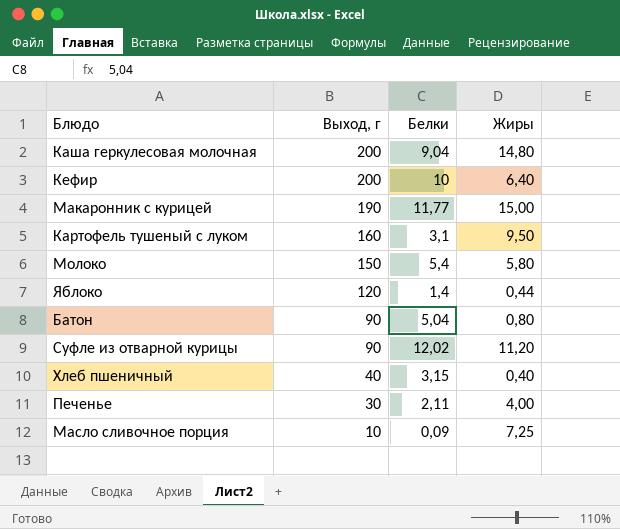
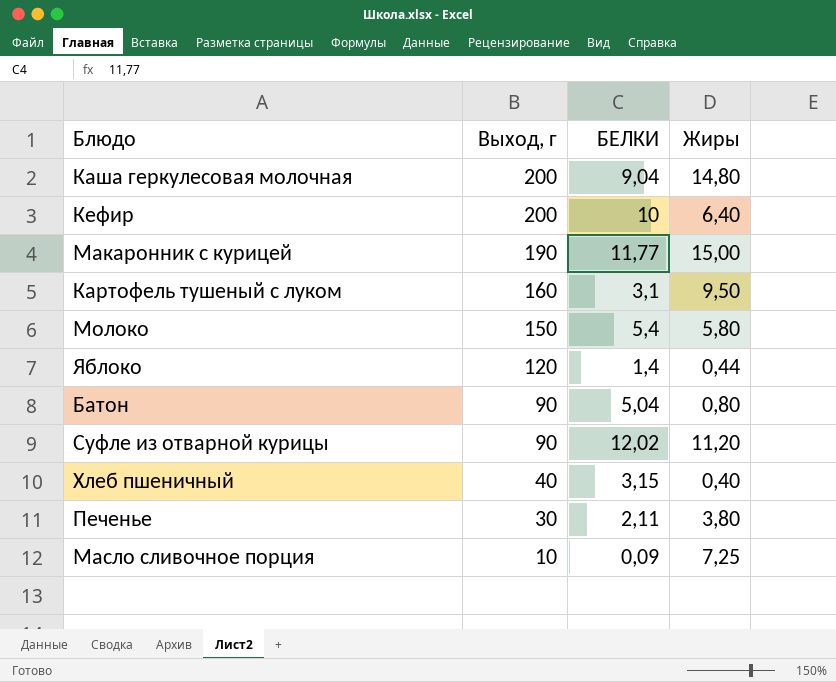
column name: Белки -> БЕЛКИ
Печенье | Жиры: 4,00 -> 3,80

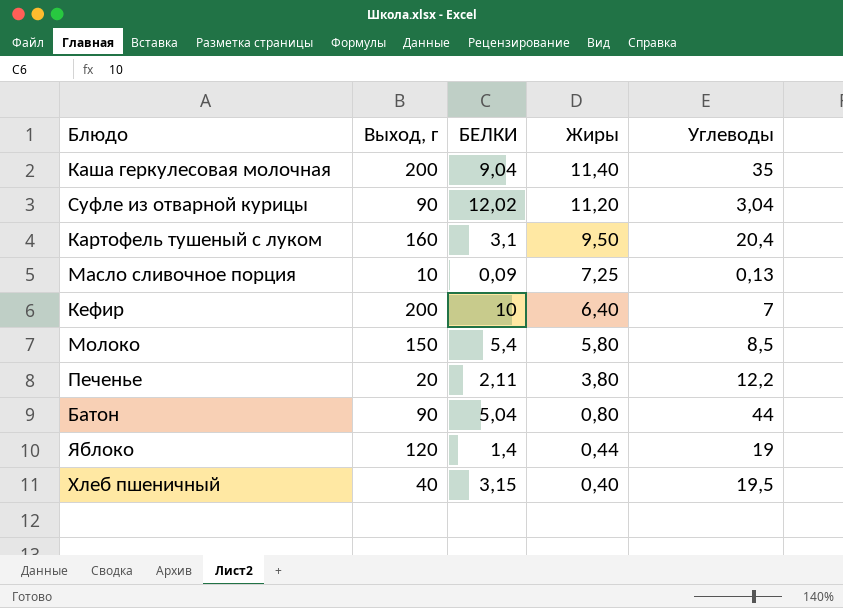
row order: Выход, г descending -> Жиры descending
column Углеводы | position: none -> 5
row Макаронник с курицей: 190 | 11,77 | 15,00 -> none
Каша геркулесовая молочная | Жиры: 14,80 -> 11,40
Печенье | Выход, г: 30 -> 20

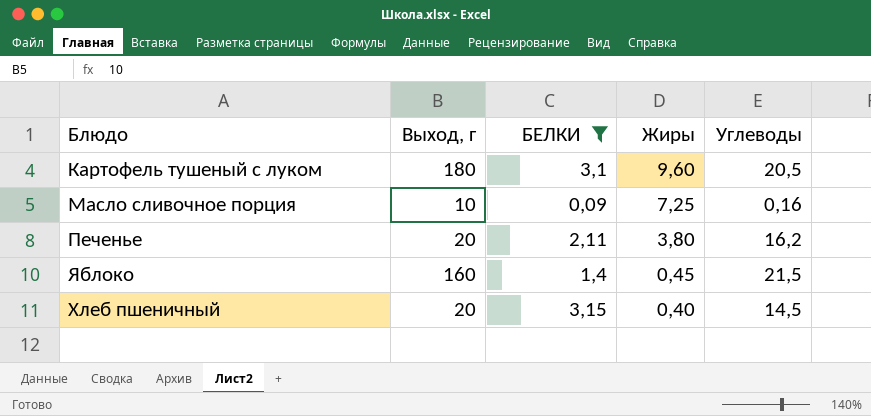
filter: none -> БЕЛКИ <= 3,15
Картофель тушеный с луком | Выход, г: 160 -> 180
Картофель тушеный с луком | Жиры: 9,50 -> 9,60
Картофель тушеный с луком | Углеводы: 20,4 -> 20,5
Масло сливочное порция | Углеводы: 0,13 -> 0,16
Печенье | Углеводы: 12,2 -> 16,2
Яблоко | Выход, г: 120 -> 160
Яблоко | Жиры: 0,44 -> 0,45
Яблоко | Углеводы: 19 -> 21,5
Хлеб пшеничный | Выход, г: 40 -> 20
Хлеб пшеничный | Углеводы: 19,5 -> 14,5

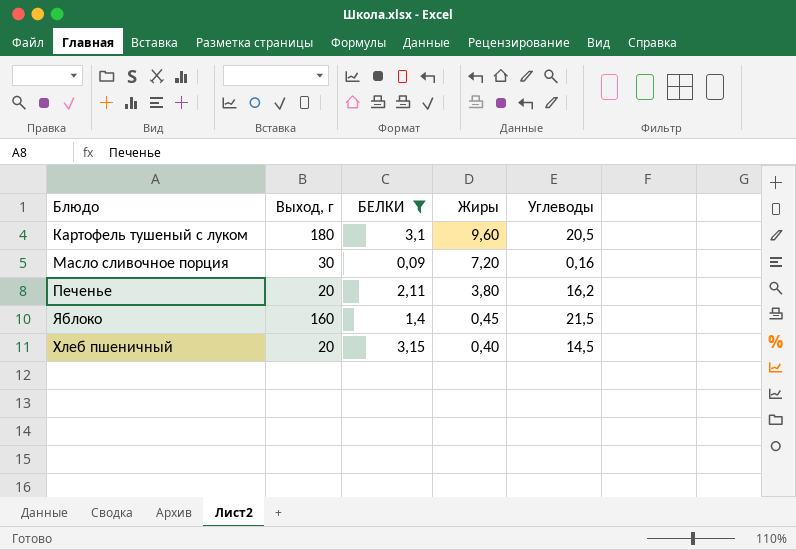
Масло сливочное порция | Выход, г: 10 -> 30
Масло сливочное порция | Жиры: 7,25 -> 7,20

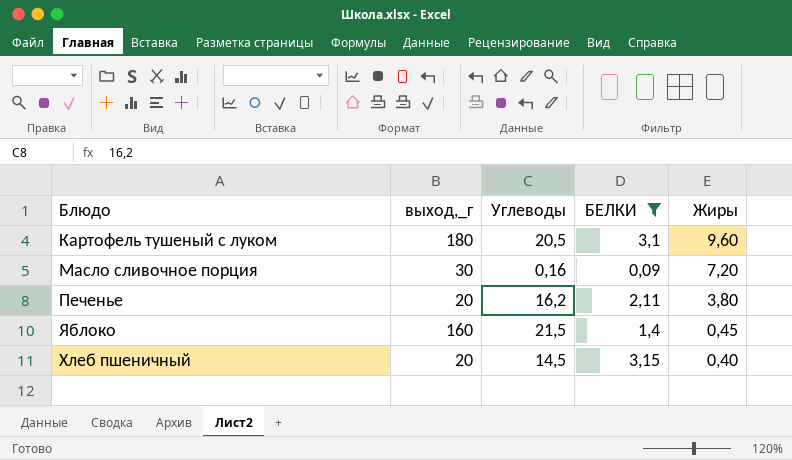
column name: Выход, г -> выход,_г
column Углеводы | position: 5 -> 3

